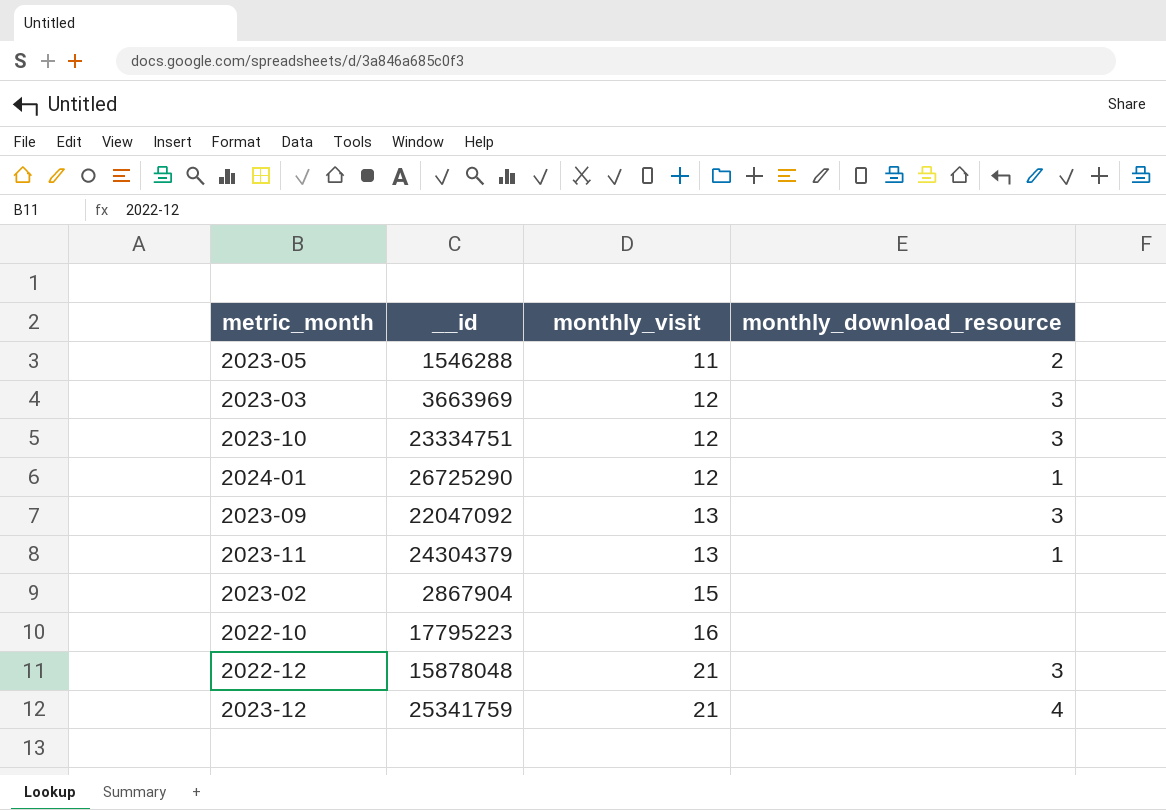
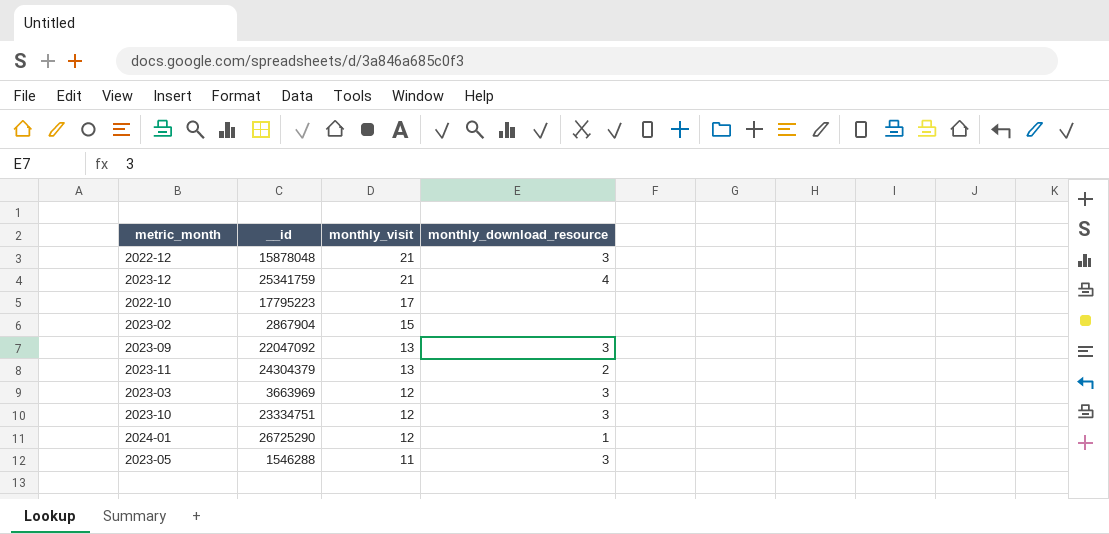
row order: monthly_visit ascending -> monthly_visit descending
2022-10 | monthly_visit: 16 -> 17
2023-11 | monthly_download_resource: 1 -> 2
2023-05 | monthly_download_resource: 2 -> 3

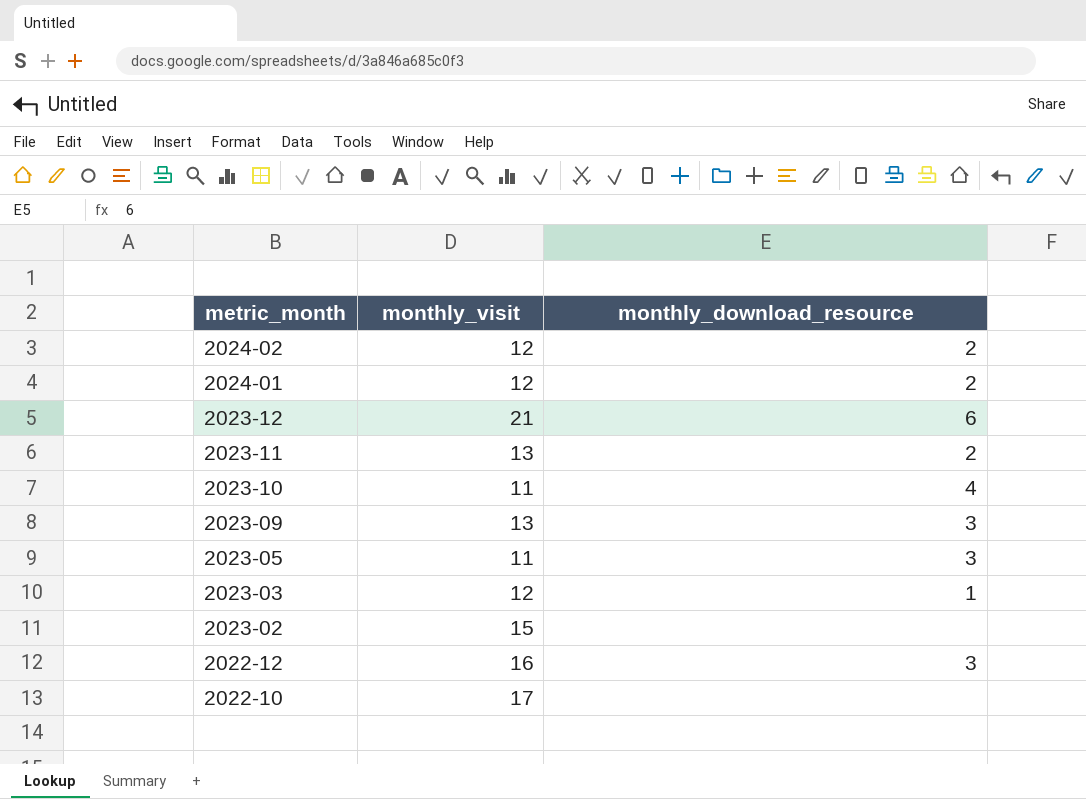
row order: monthly_visit descending -> metric_month descending
column __id | position: 2 -> none
row 2024-02: none -> 12 | 2
2024-01 | monthly_download_resource: 1 -> 2
2023-12 | monthly_download_resource: 4 -> 6
2023-10 | monthly_visit: 12 -> 11
2023-10 | monthly_download_resource: 3 -> 4
2023-03 | monthly_download_resource: 3 -> 1
2022-12 | monthly_visit: 21 -> 16

